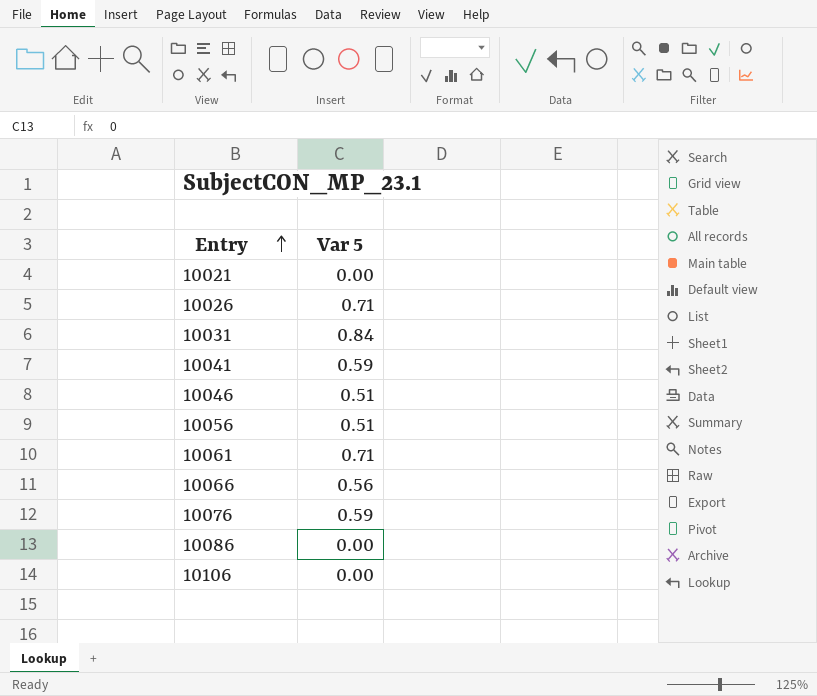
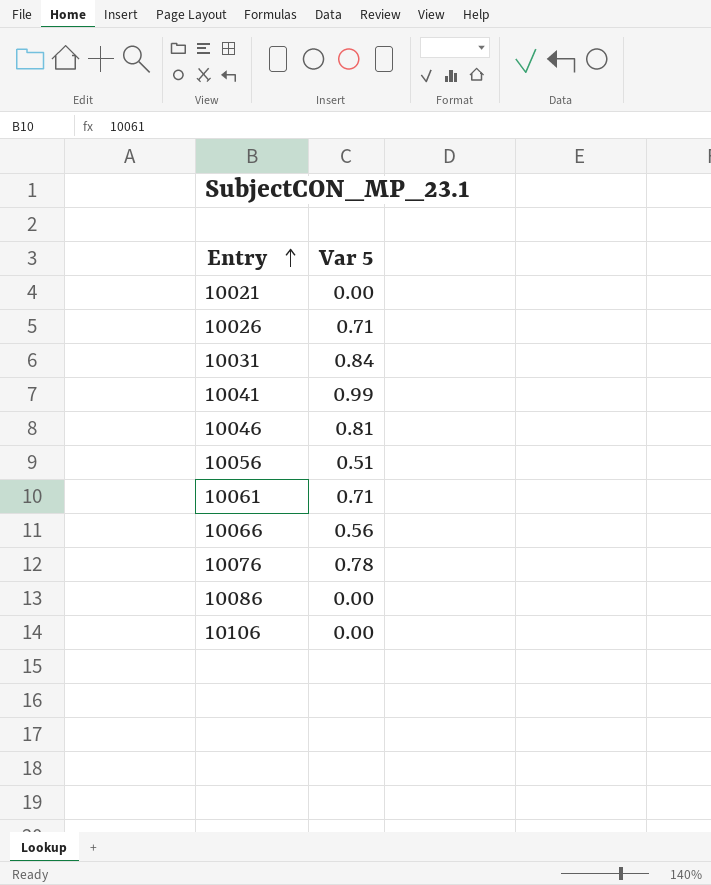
10041 | Var 5: 0.59 -> 0.99
10046 | Var 5: 0.51 -> 0.81
10076 | Var 5: 0.59 -> 0.78

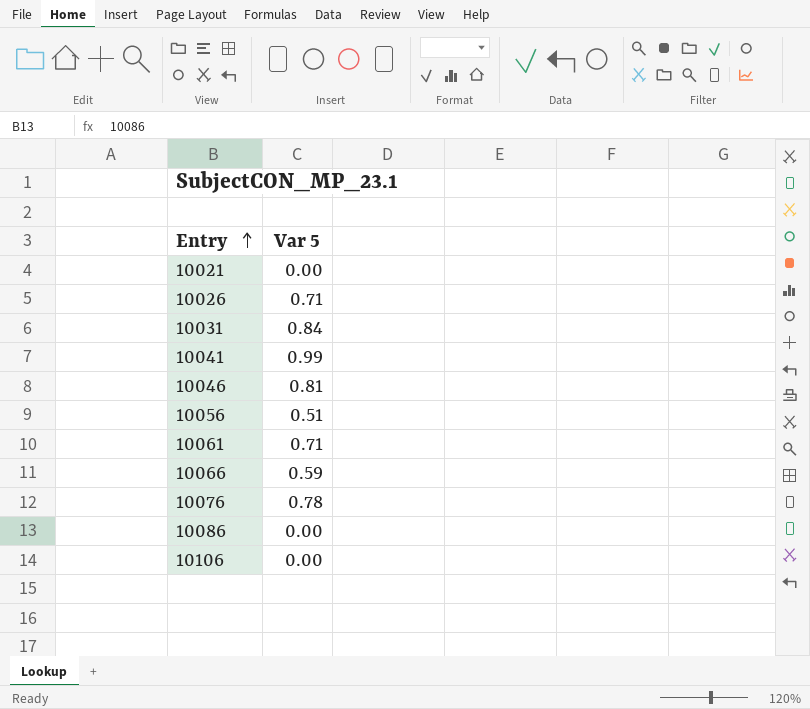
10066 | Var 5: 0.56 -> 0.59

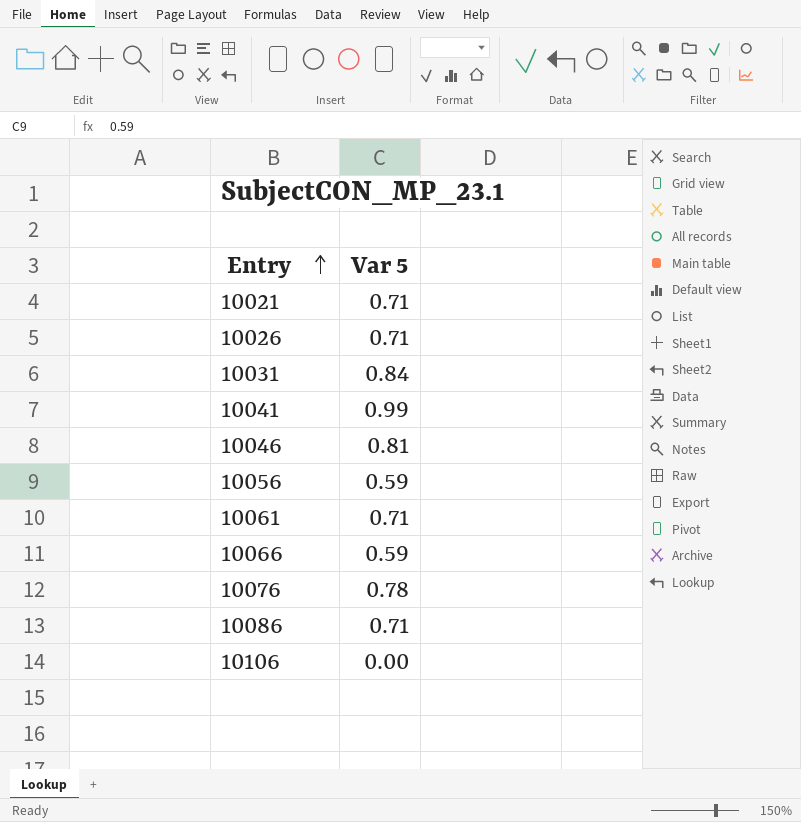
10021 | Var 5: 0.00 -> 0.71
10056 | Var 5: 0.51 -> 0.59
10086 | Var 5: 0.00 -> 0.71

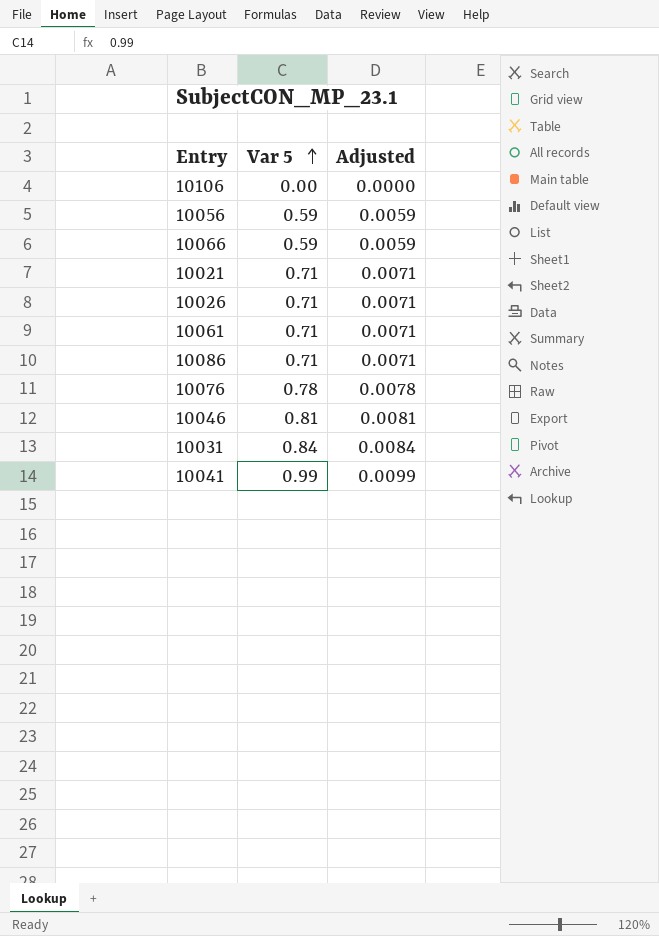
row order: Entry ascending -> Var 5 ascending
column Adjusted | formula: none -> [Var 5] * 0.01

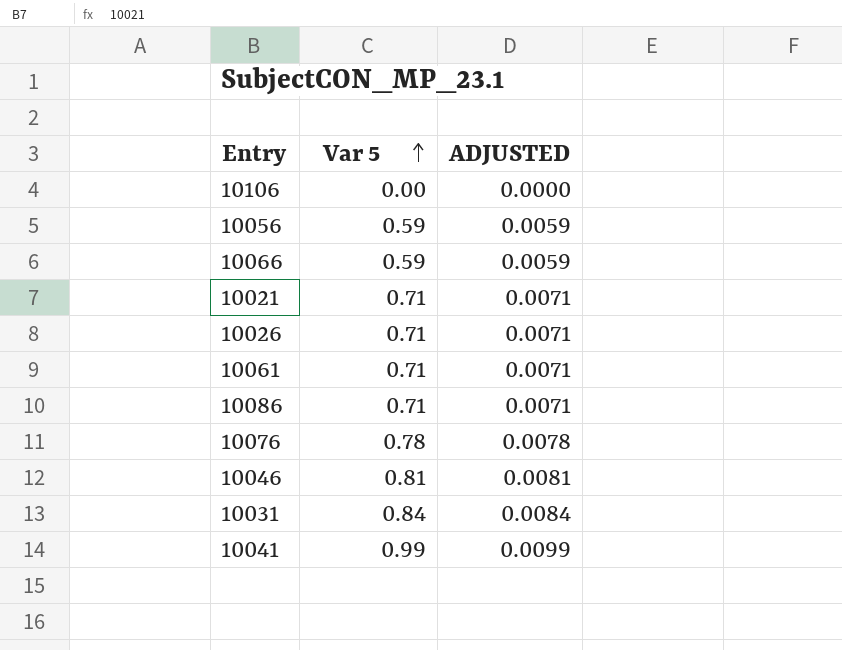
column name: Adjusted -> ADJUSTED

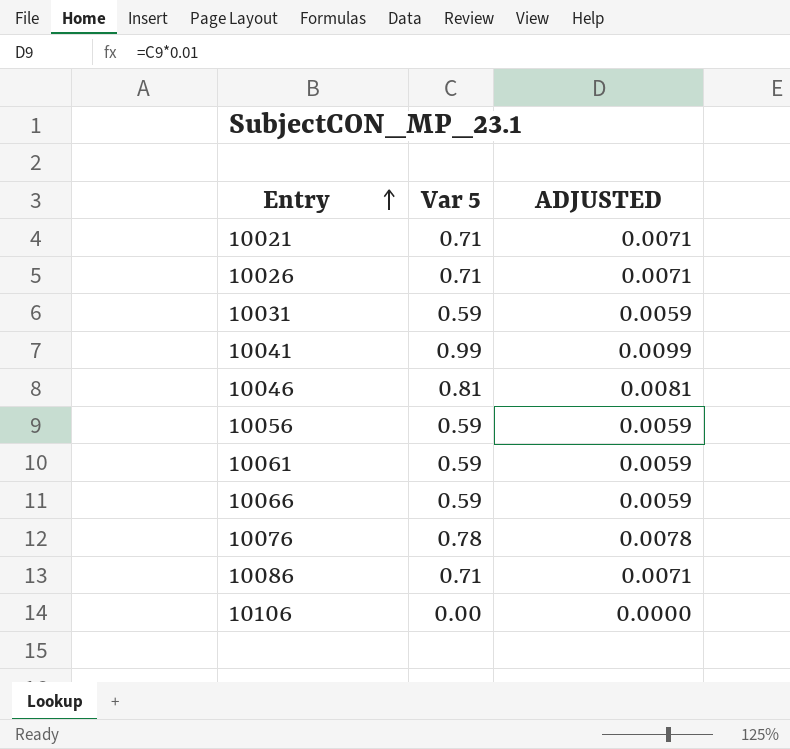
row order: Var 5 ascending -> Entry ascending
10031 | Var 5: 0.84 -> 0.59
10031 | ADJUSTED: 0.0084 -> 0.0059
10061 | Var 5: 0.71 -> 0.59
10061 | ADJUSTED: 0.0071 -> 0.0059

